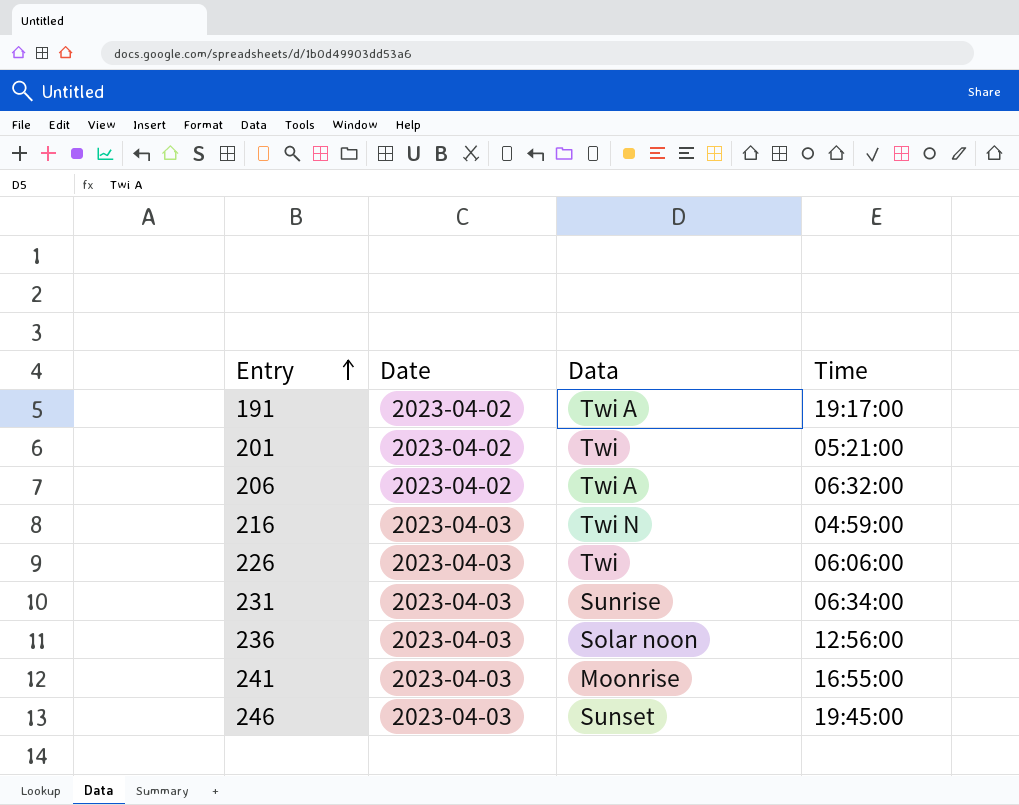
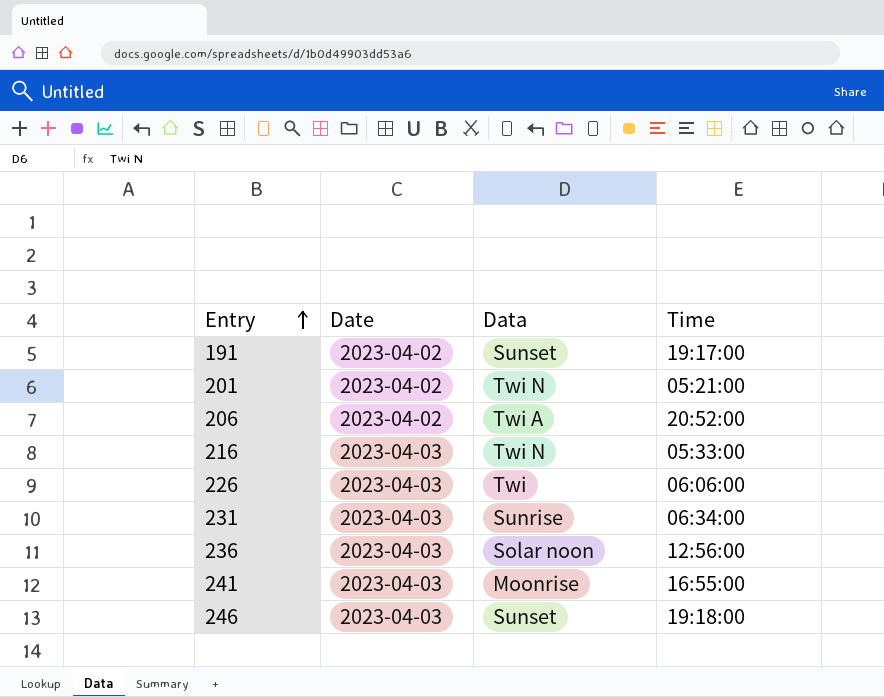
191 | Data: Twi A -> Sunset
201 | Data: Twi -> Twi N
206 | Time: 06:32:00 -> 20:52:00
216 | Time: 04:59:00 -> 05:33:00
246 | Time: 19:45:00 -> 19:18:00

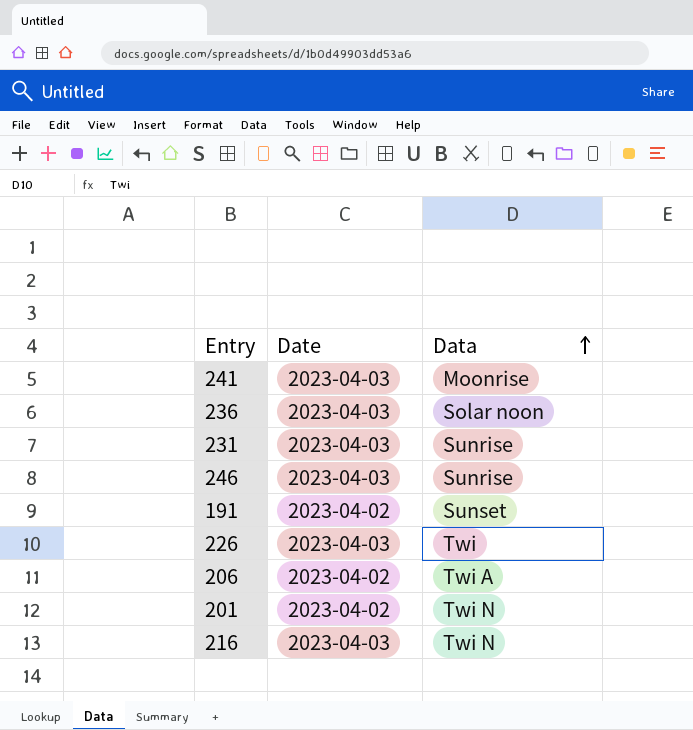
row order: Entry ascending -> Data ascending
column Time | position: 4 -> none
246 | Data: Sunset -> Sunrise

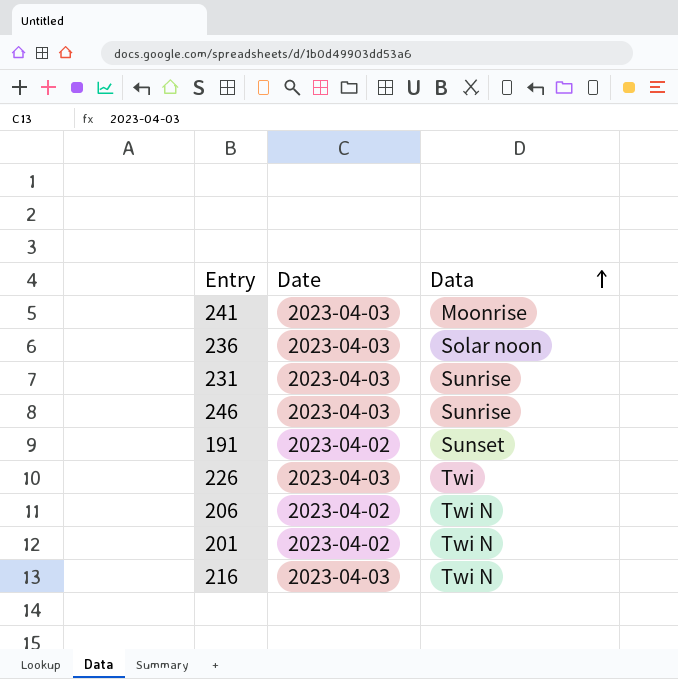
206 | Data: Twi A -> Twi N

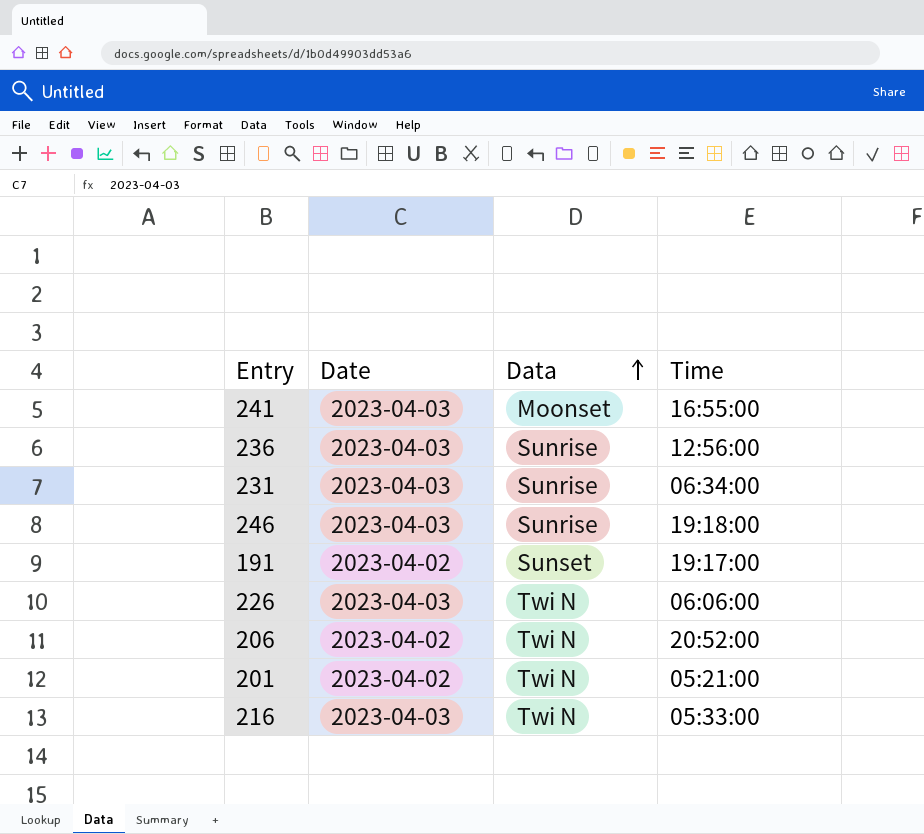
column Time | position: none -> 4
241 | Data: Moonrise -> Moonset
236 | Data: Solar noon -> Sunrise
226 | Data: Twi -> Twi N

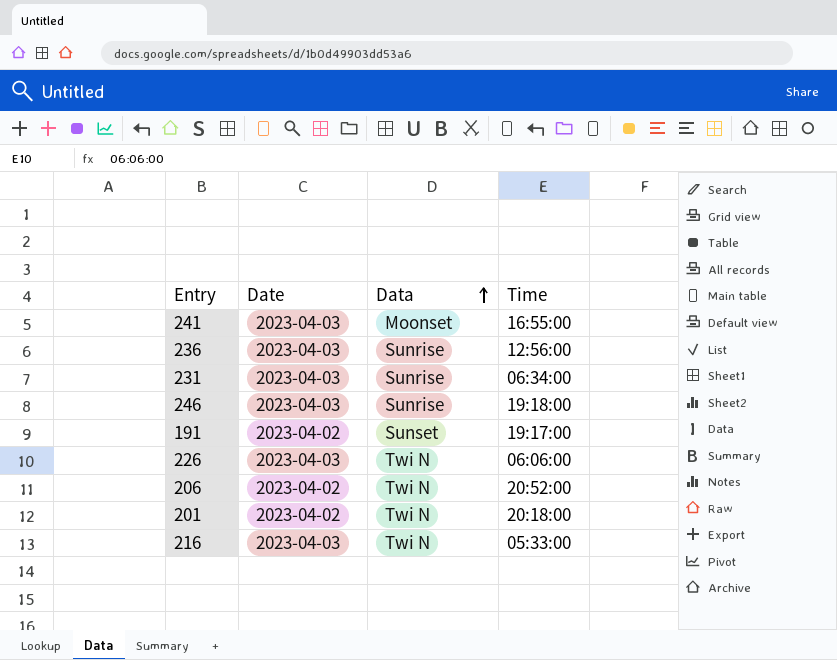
201 | Time: 05:21:00 -> 20:18:00

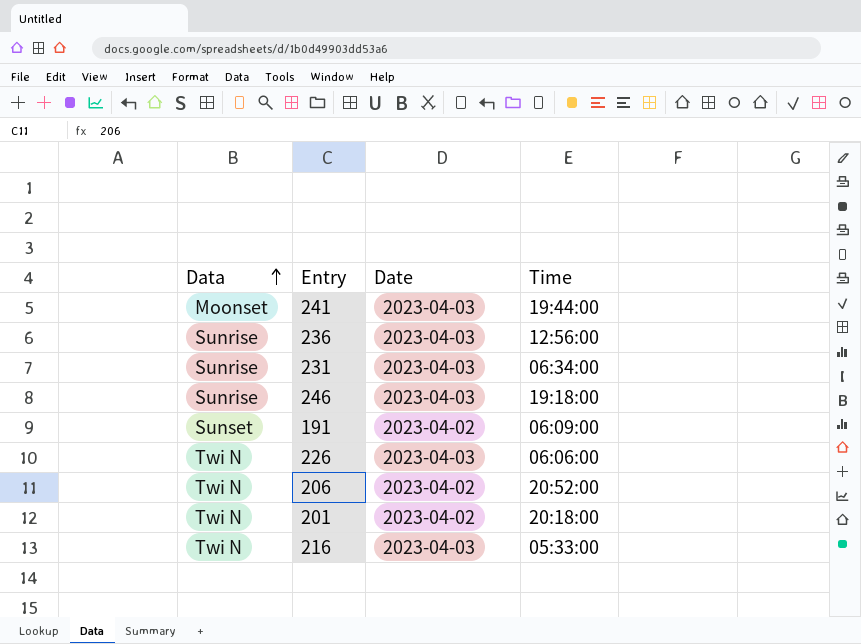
column Data | position: 3 -> 1
241 | Time: 16:55:00 -> 19:44:00
191 | Time: 19:17:00 -> 06:09:00

